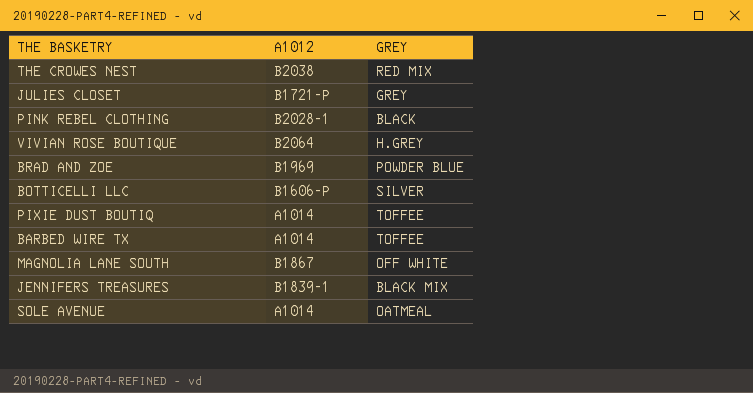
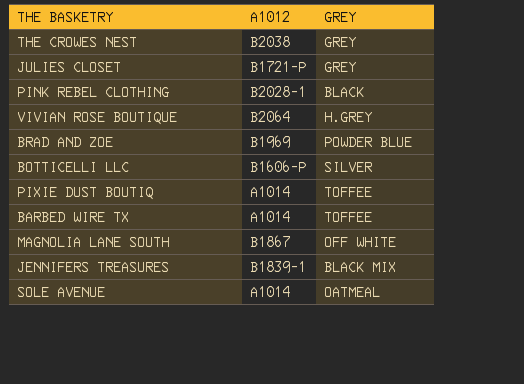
THE CROWES NEST | GREY: RED MIX -> GREY

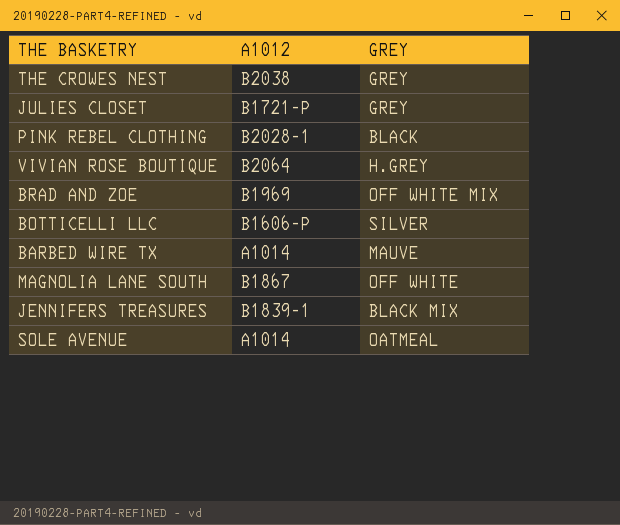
row PIXIE DUST BOUTIQ: A1014 | TOFFEE -> none
BRAD AND ZOE | GREY: POWDER BLUE -> OFF WHITE MIX
BARBED WIRE TX | GREY: TOFFEE -> MAUVE

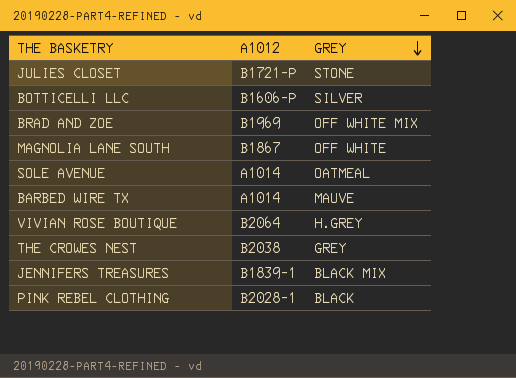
row order: none -> GREY descending
JULIES CLOSET | GREY: GREY -> STONE

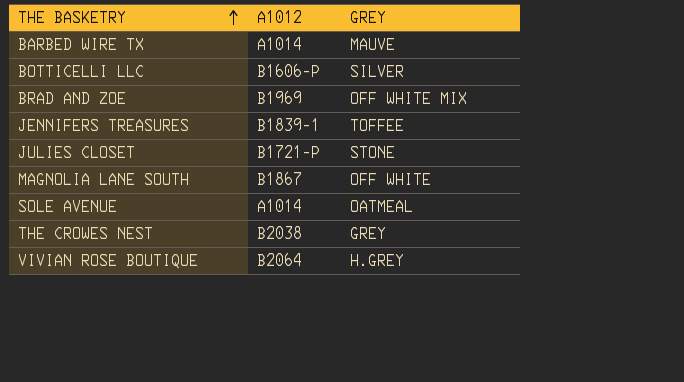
row order: GREY descending -> THE BASKETRY ascending
row PINK REBEL CLOTHING: B2028-1 | BLACK -> none
JENNIFERS TREASURES | GREY: BLACK MIX -> TOFFEE

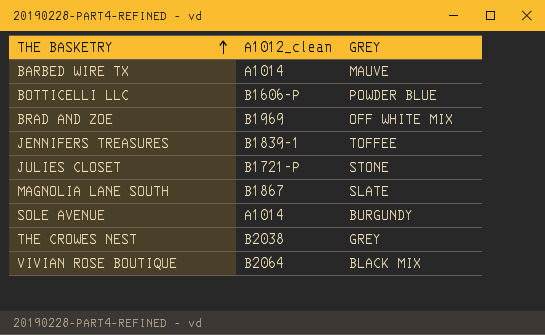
column name: A1012 -> A1012_clean
BOTTICELLI LLC | GREY: SILVER -> POWDER BLUE
MAGNOLIA LANE SOUTH | GREY: OFF WHITE -> SLATE
SOLE AVENUE | GREY: OATMEAL -> BURGUNDY
VIVIAN ROSE BOUTIQUE | GREY: H.GREY -> BLACK MIX

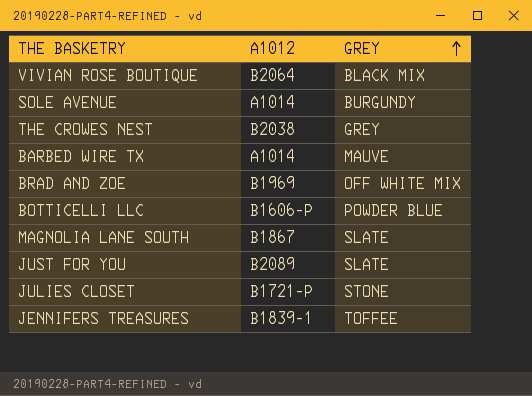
row order: THE BASKETRY ascending -> GREY ascending
column name: A1012_clean -> A1012
row JUST FOR YOU: none -> B2089 | SLATE

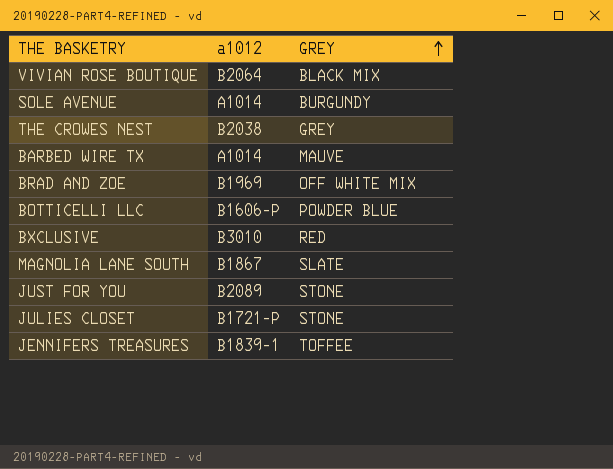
column name: A1012 -> a1012
row BXCLUSIVE: none -> B3010 | RED
JUST FOR YOU | GREY: SLATE -> STONE

